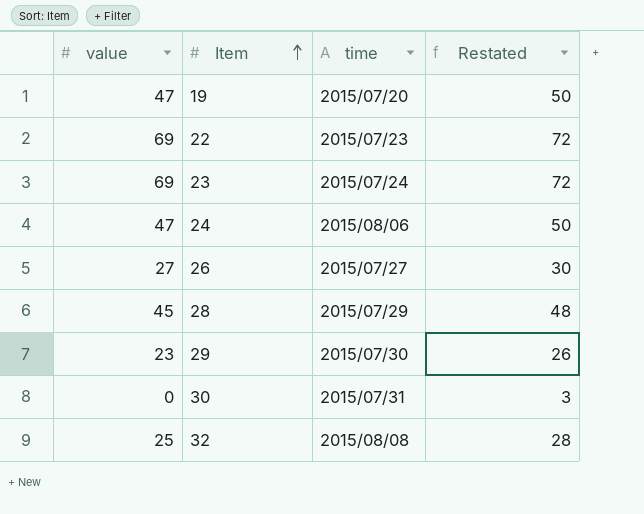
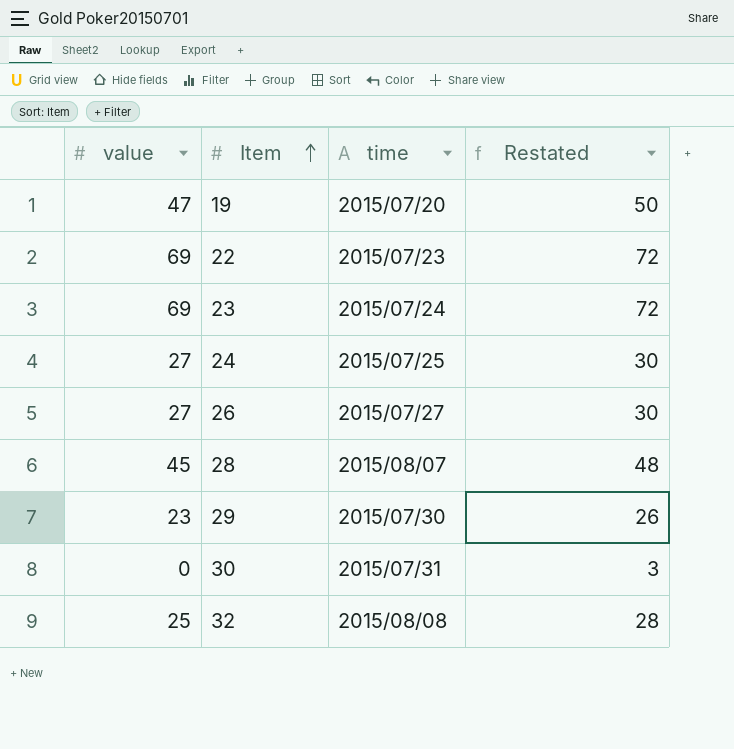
24 | value: 47 -> 27
24 | time: 2015/08/06 -> 2015/07/25
24 | Restated: 50 -> 30
28 | time: 2015/07/29 -> 2015/08/07

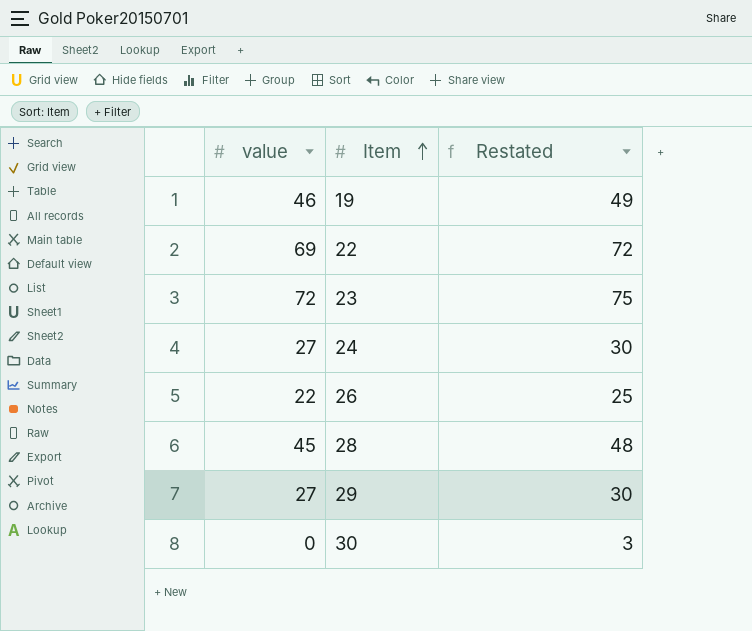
column time | position: 3 -> none
row 32: 25 | 2015/08/08 | 28 -> none
19 | value: 47 -> 46
19 | Restated: 50 -> 49
23 | value: 69 -> 72
23 | Restated: 72 -> 75
26 | value: 27 -> 22
26 | Restated: 30 -> 25
29 | value: 23 -> 27
29 | Restated: 26 -> 30

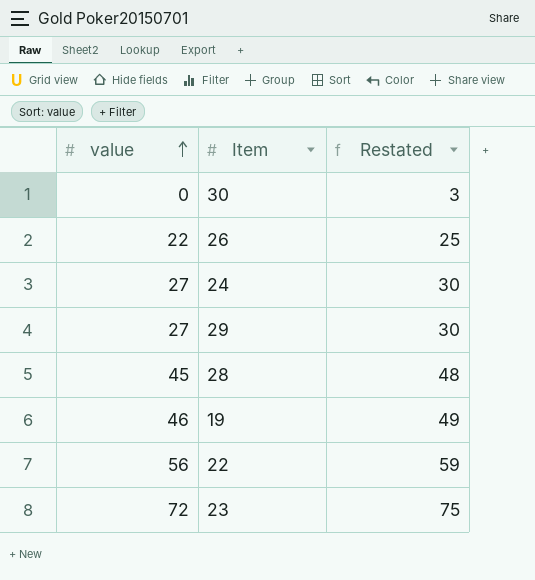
row order: Item ascending -> value ascending
22 | value: 69 -> 56
22 | Restated: 72 -> 59

